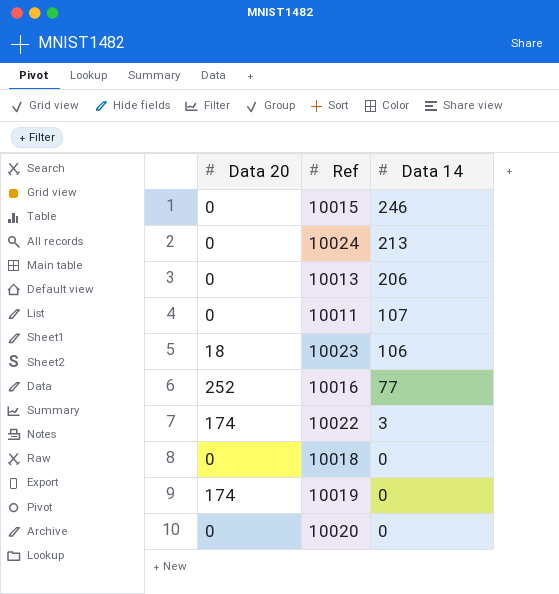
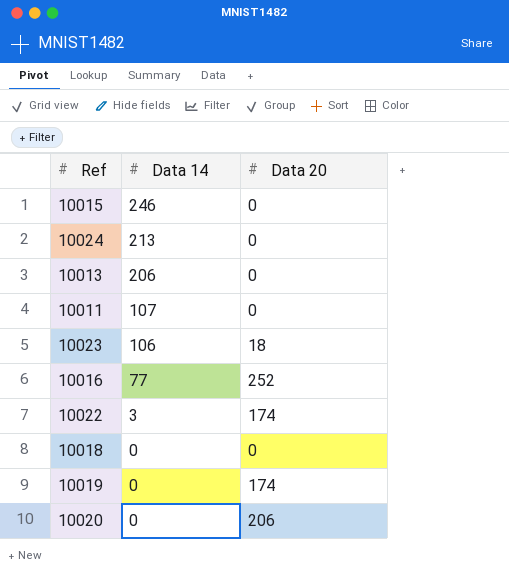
column Data 20 | position: 1 -> 3
10020 | Data 20: 0 -> 206

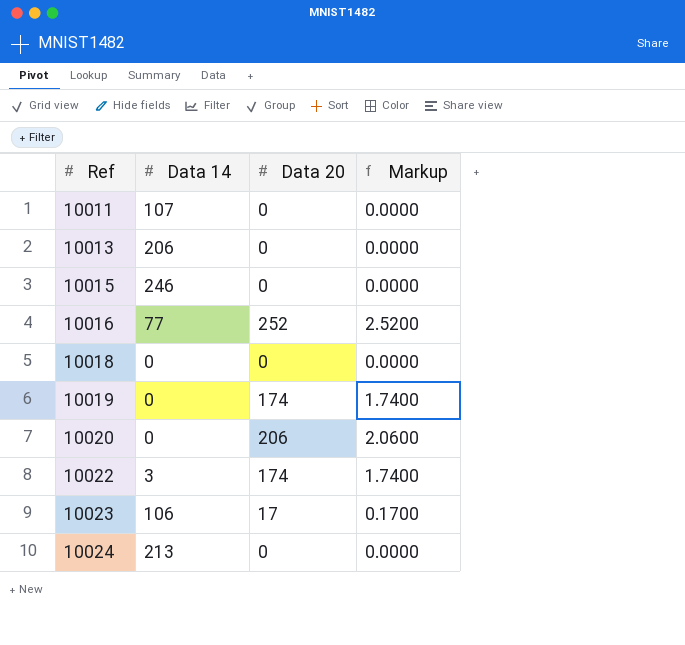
row order: Data 14 descending -> Ref ascending
column Markup | formula: none -> [Data 20] * 0.01
10023 | Data 20: 18 -> 17

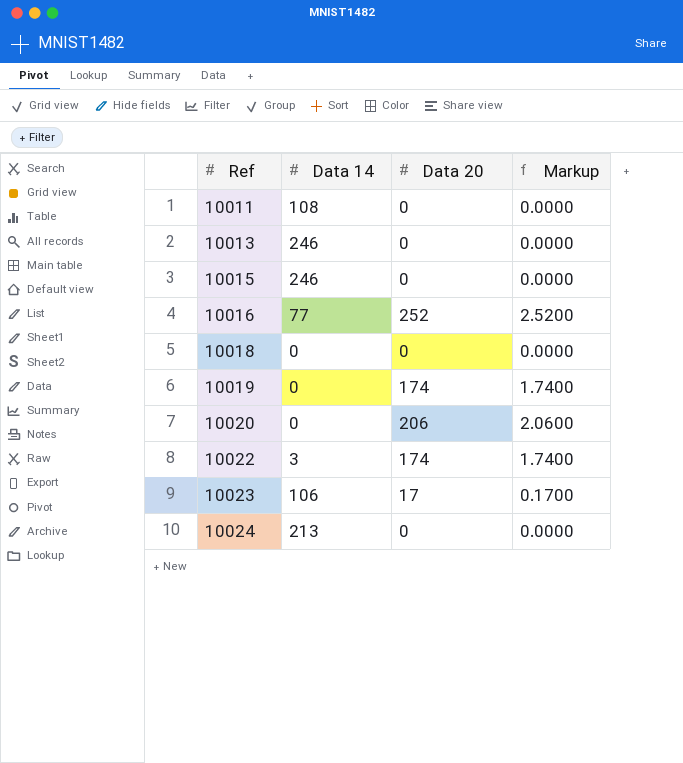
10011 | Data 14: 107 -> 108
10013 | Data 14: 206 -> 246

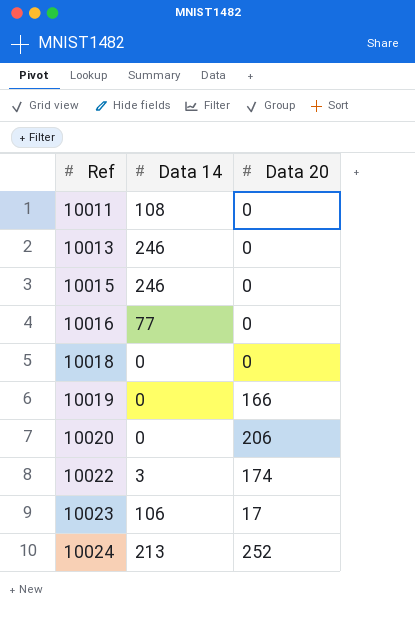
column Markup | formula: [Data 20] * 0.01 -> none
10016 | Data 20: 252 -> 0
10019 | Data 20: 174 -> 166
10024 | Data 20: 0 -> 252

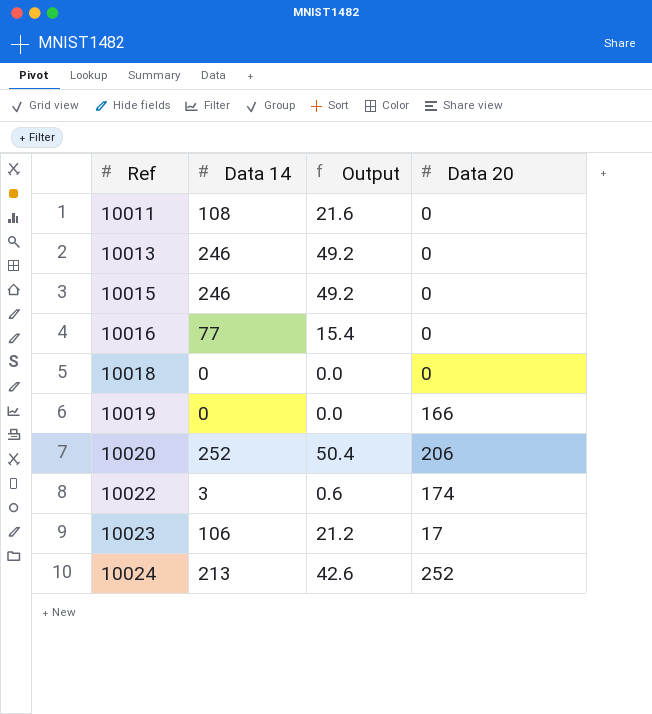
column Output | formula: none -> [Data 14] * 0.2
10020 | Data 14: 0 -> 252

